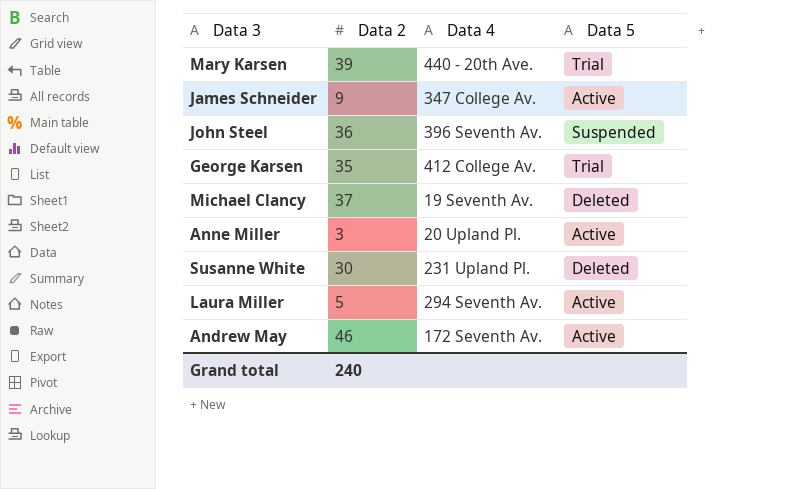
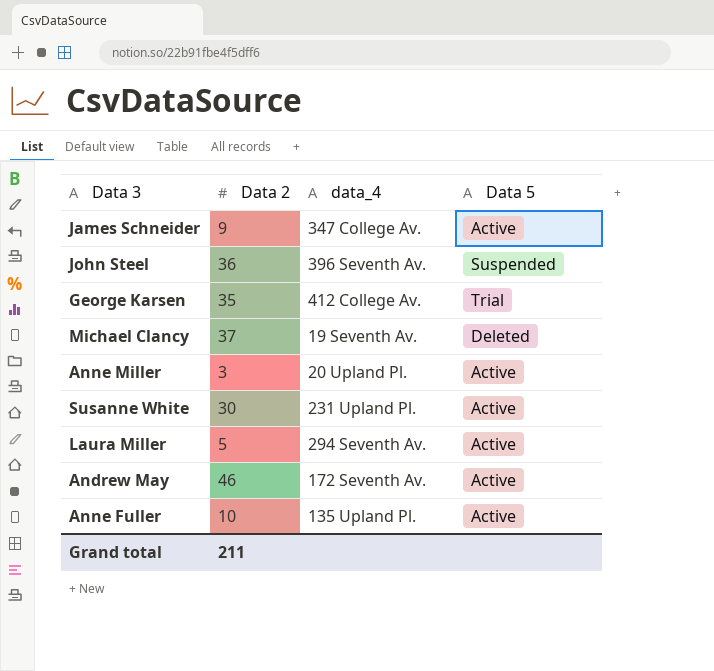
column name: Data 4 -> data_4
row Mary Karsen: 39 | 440 - 20th Ave. | Trial -> none
Susanne White | Data 5: Deleted -> Active
row Anne Fuller: none -> 10 | 135 Upland Pl. | Active
Grand total | Data 2: 240 -> 211

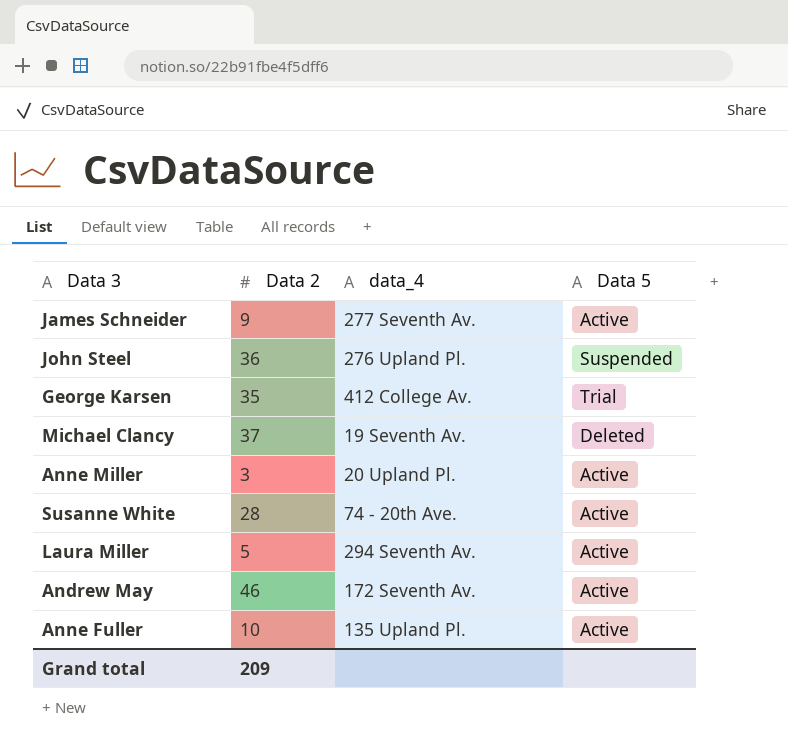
James Schneider | data_4: 347 College Av. -> 277 Seventh Av.
John Steel | data_4: 396 Seventh Av. -> 276 Upland Pl.
Susanne White | Data 2: 30 -> 28
Susanne White | data_4: 231 Upland Pl. -> 74 - 20th Ave.
Grand total | Data 2: 211 -> 209

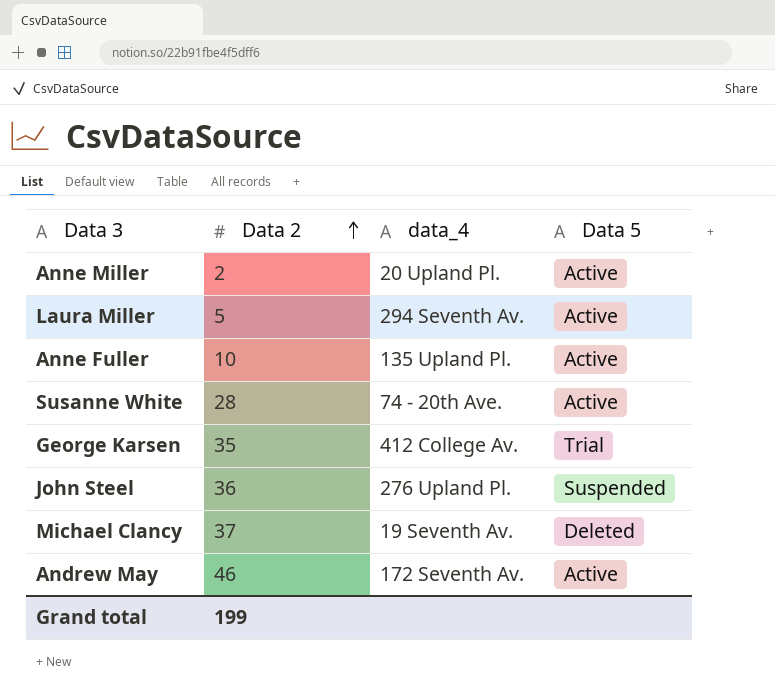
row order: none -> Data 2 ascending
row James Schneider: 9 | 277 Seventh Av. | Active -> none
Anne Miller | Data 2: 3 -> 2
Grand total | Data 2: 209 -> 199

